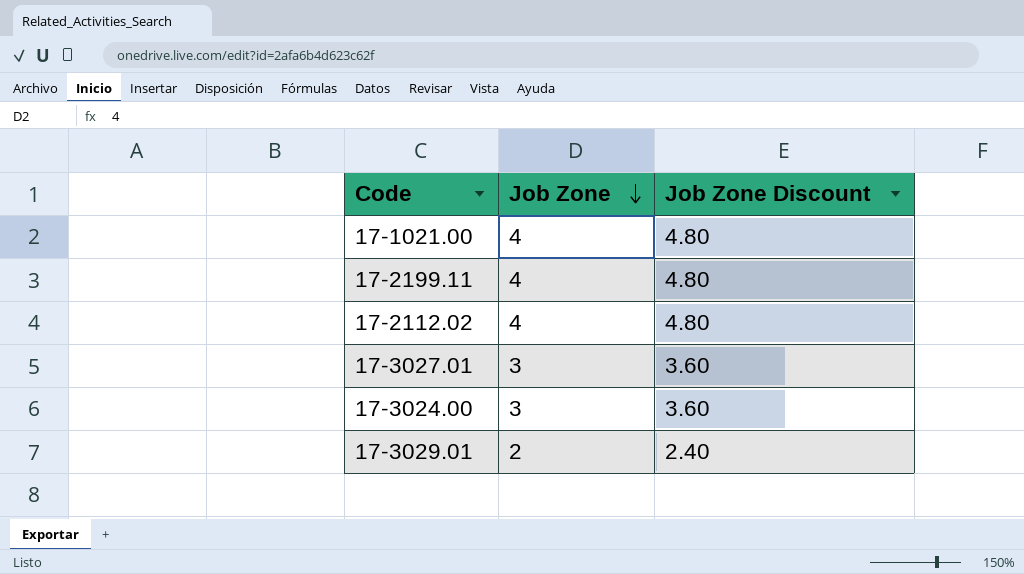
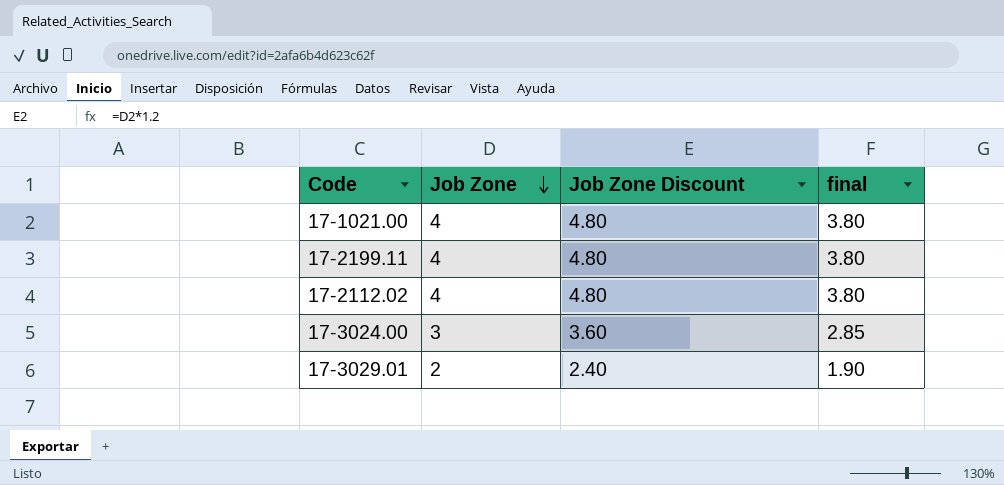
column final | formula: none -> [Job Zone] * 0.95
row 17-3027.01: 3 | 3.60 -> none

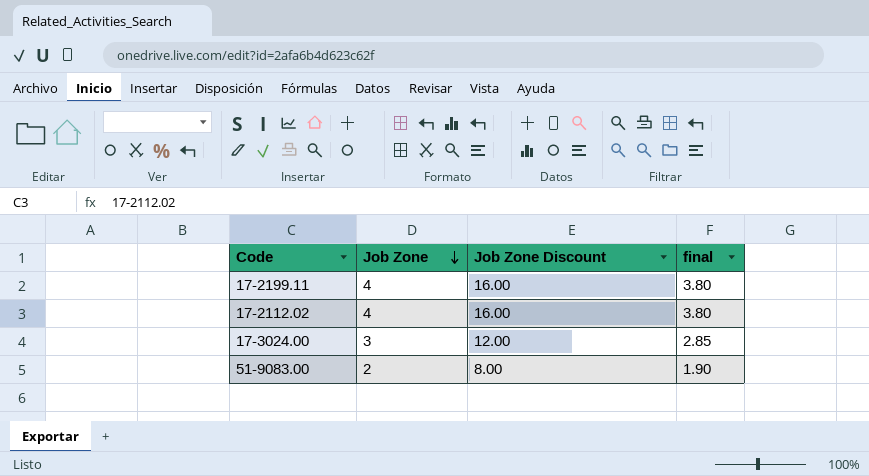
column Job Zone Discount | formula: [Job Zone] * 1.2 -> [Job Zone] * 4
row 17-1021.00: 4 | 4.80 | 3.80 -> none
row 17-3029.01: 2 | 2.40 | 1.90 -> none
row 51-9083.00: none -> 2 | 8.00 | 1.90

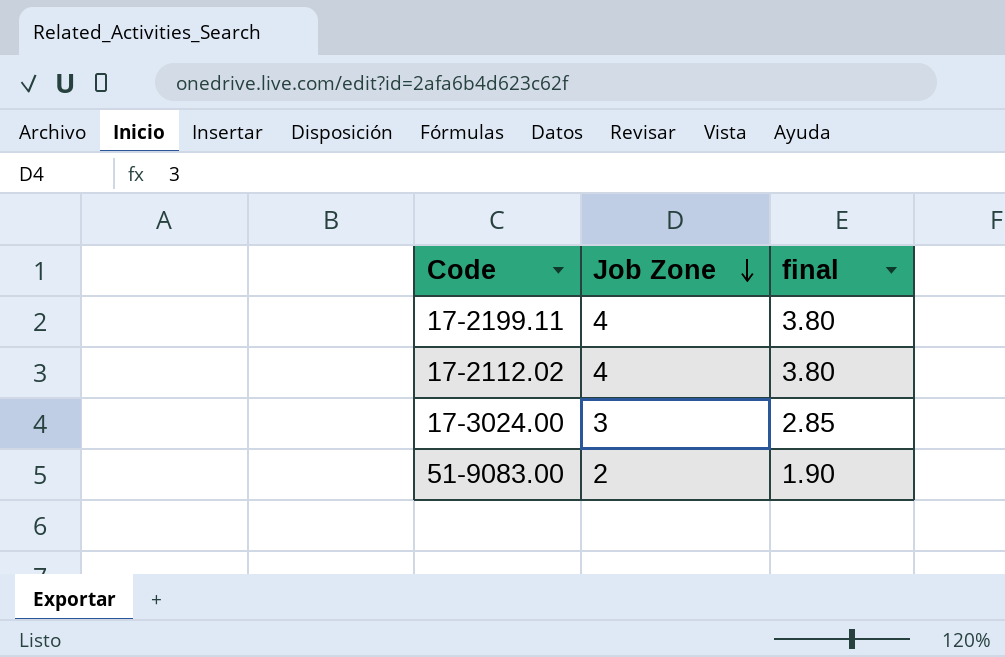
column Job Zone Discount | formula: [Job Zone] * 4 -> none

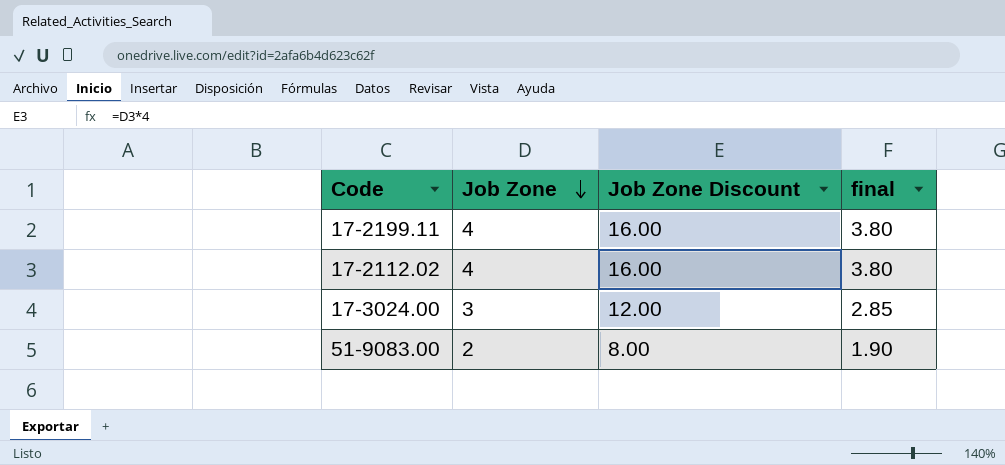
column Job Zone Discount | formula: none -> [Job Zone] * 4

